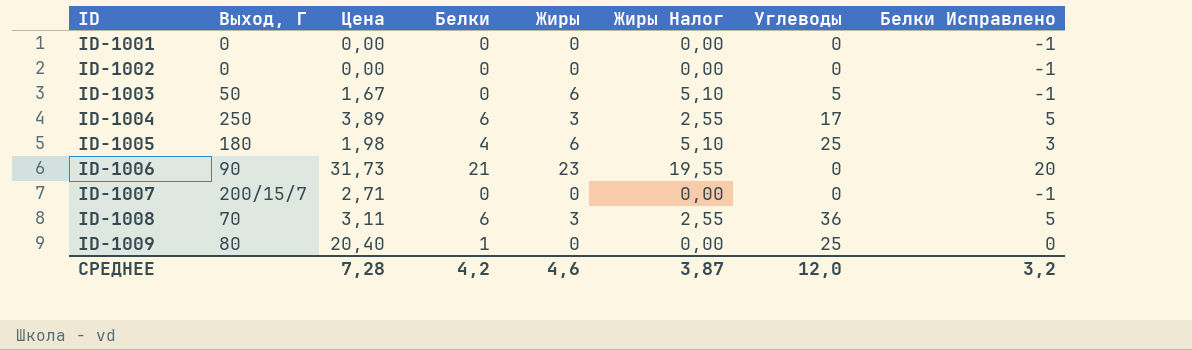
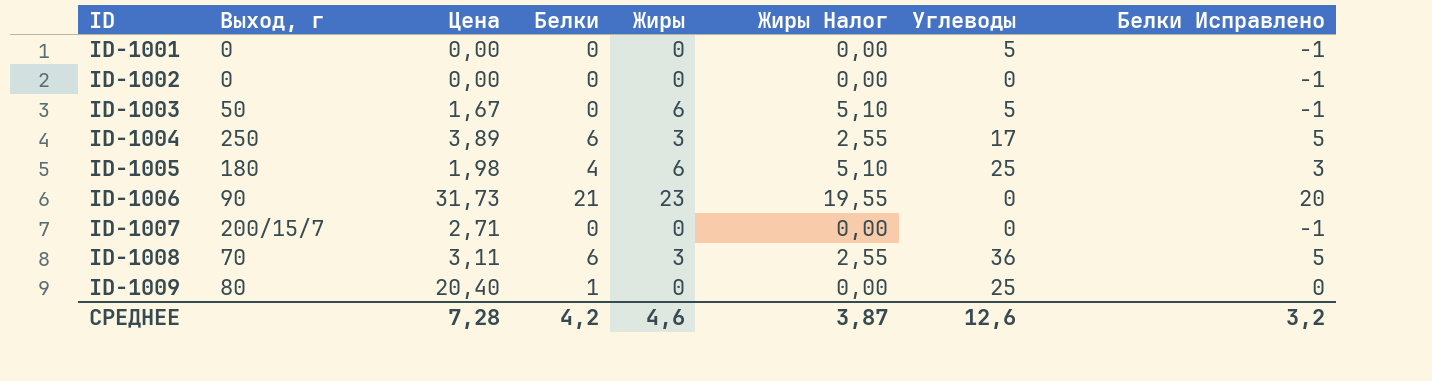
column name: Выход, Г -> Выход, г
ID-1001 | Углеводы: 0 -> 5
СРЕДНЕЕ | Углеводы: 12,0 -> 12,6

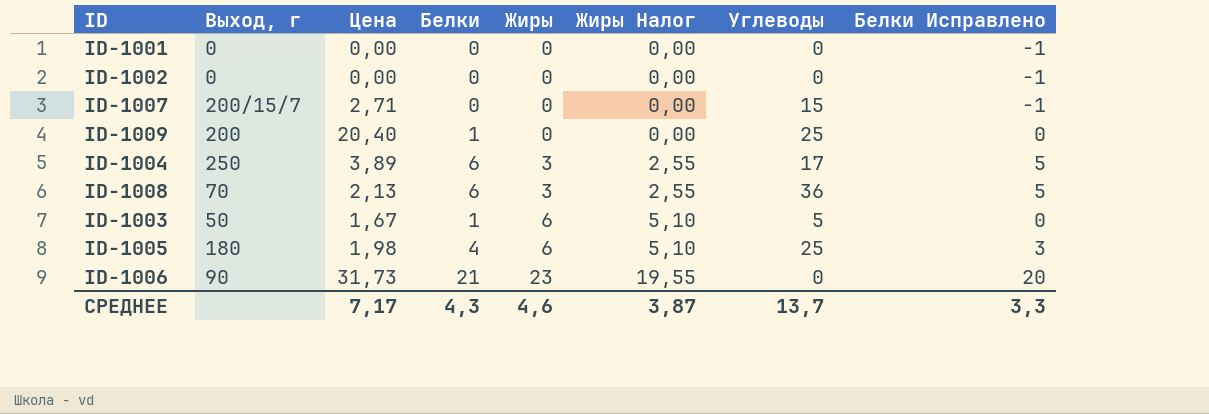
row order: ID ascending -> Жиры ascending
ID-1001 | Углеводы: 5 -> 0
ID-1007 | Углеводы: 0 -> 15
ID-1009 | Выход, г: 80 -> 200
ID-1008 | Цена: 3,11 -> 2,13
ID-1003 | Белки: 0 -> 1
ID-1003 | Белки Исправлено: -1 -> 0
СРЕДНЕЕ | Цена: 7,28 -> 7,17
СРЕДНЕЕ | Белки: 4,2 -> 4,3
СРЕДНЕЕ | Углеводы: 12,6 -> 13,7
СРЕДНЕЕ | Белки Исправлено: 3,2 -> 3,3

